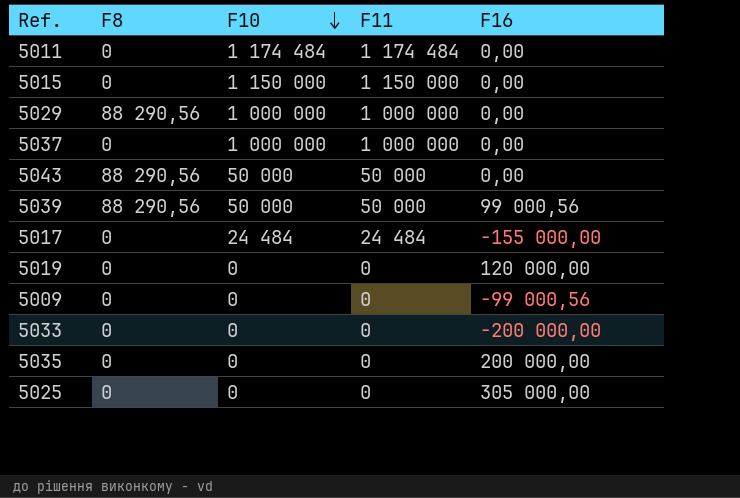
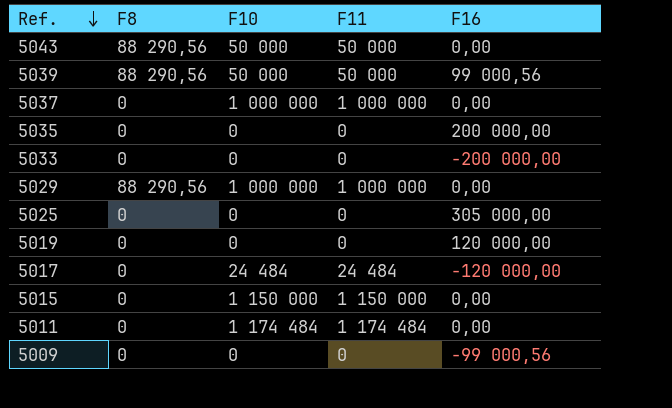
row order: F10 descending -> Ref. descending
5017 | F16: -155 000,00 -> -120 000,00

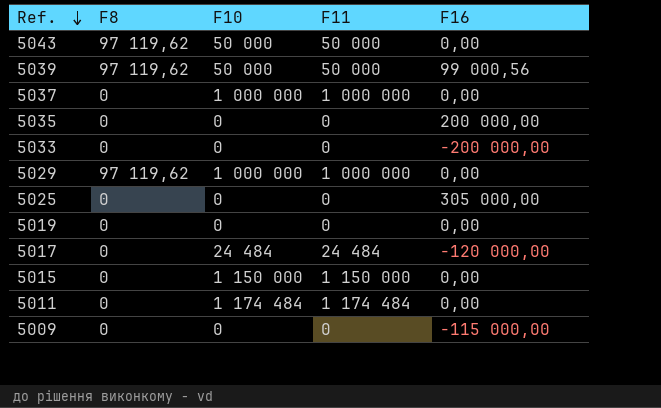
5043 | F8: 88 290,56 -> 97 119,62
5039 | F8: 88 290,56 -> 97 119,62
5029 | F8: 88 290,56 -> 97 119,62
5019 | F16: 120 000,00 -> 0,00
5009 | F16: -99 000,56 -> -115 000,00

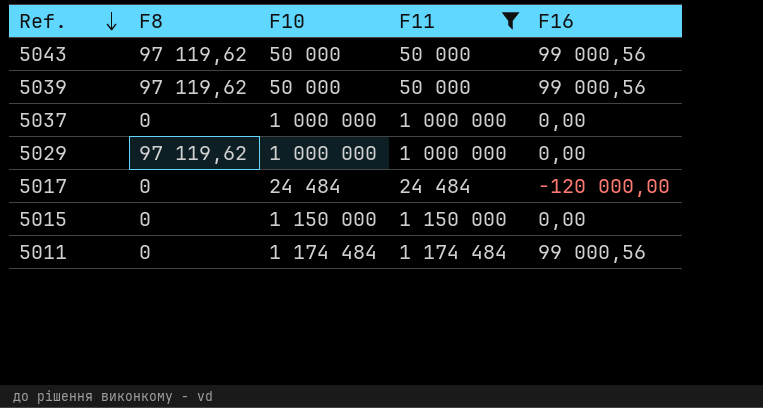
filter: none -> F11 != 0
5043 | F16: 0,00 -> 99 000,56
5011 | F16: 0,00 -> 99 000,56

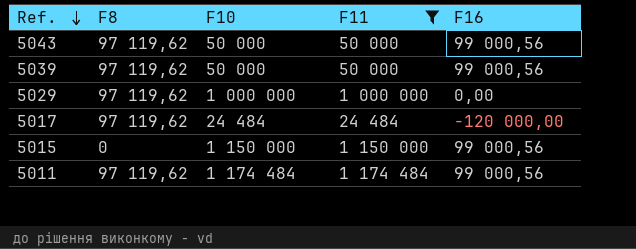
row 5037: 0 | 1 000 000 | 1 000 000 | 0,00 -> none
5017 | F8: 0 -> 97 119,62
5015 | F16: 0,00 -> 99 000,56
5011 | F8: 0 -> 97 119,62

